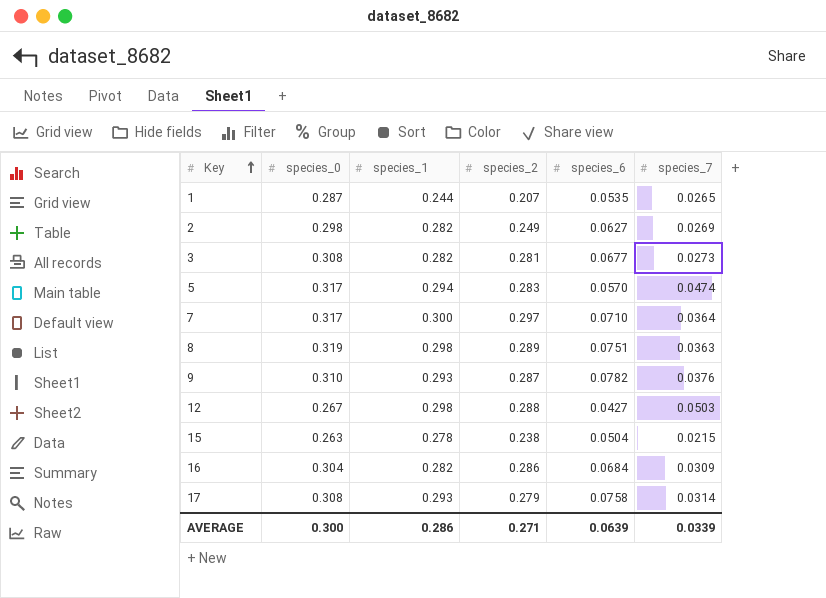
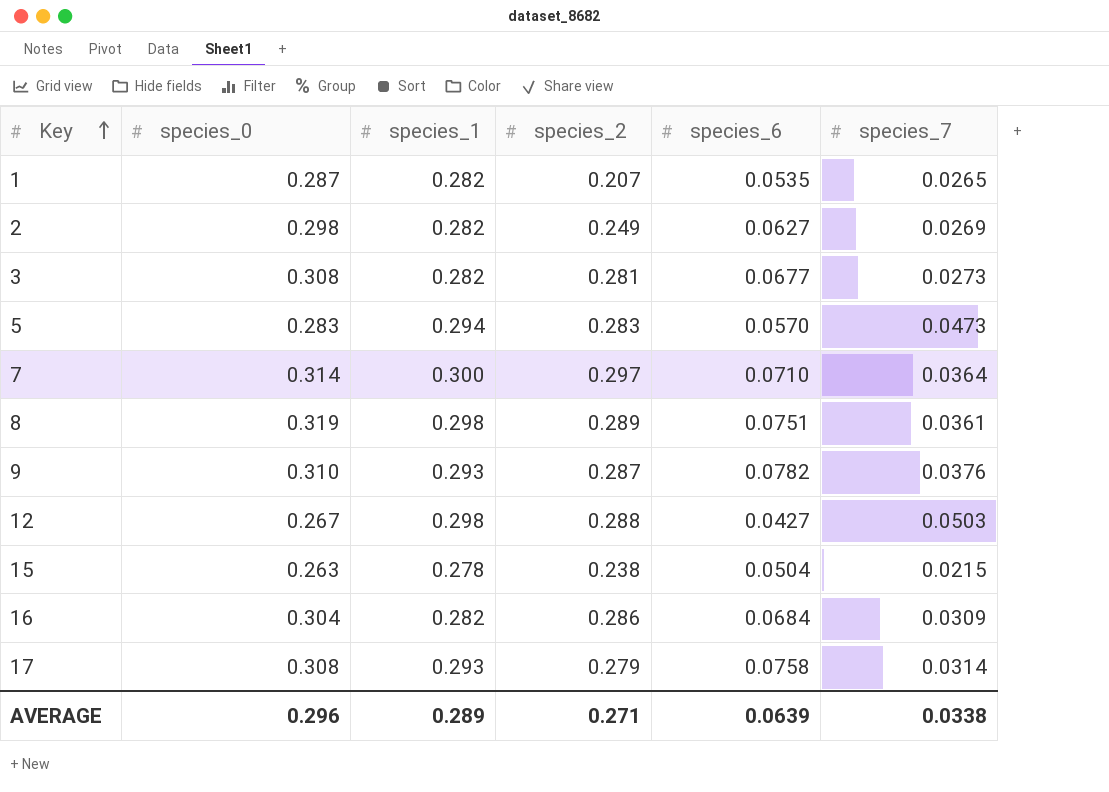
1 | species_1: 0.244 -> 0.282
5 | species_0: 0.317 -> 0.283
5 | species_7: 0.0474 -> 0.0473
7 | species_0: 0.317 -> 0.314
8 | species_7: 0.0363 -> 0.0361
AVERAGE | species_0: 0.300 -> 0.296
AVERAGE | species_1: 0.286 -> 0.289
AVERAGE | species_7: 0.0339 -> 0.0338

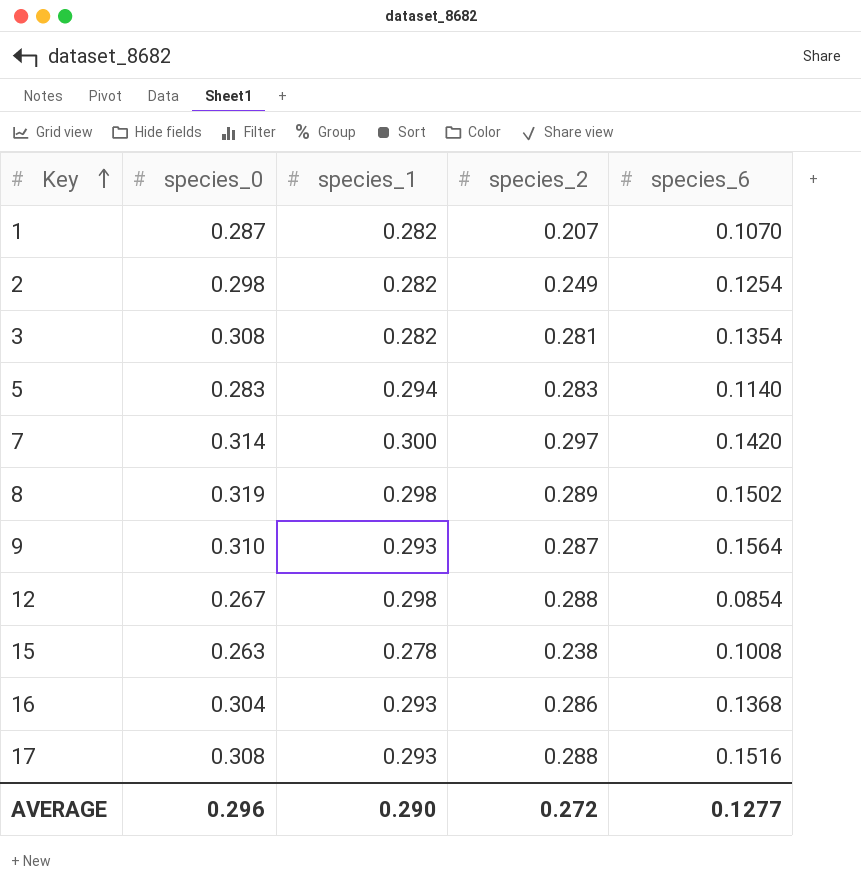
column species_7 | position: 6 -> none
1 | species_6: 0.0535 -> 0.1070
2 | species_6: 0.0627 -> 0.1254
3 | species_6: 0.0677 -> 0.1354
5 | species_6: 0.0570 -> 0.1140
7 | species_6: 0.0710 -> 0.1420
8 | species_6: 0.0751 -> 0.1502
9 | species_6: 0.0782 -> 0.1564
12 | species_6: 0.0427 -> 0.0854
15 | species_6: 0.0504 -> 0.1008
16 | species_1: 0.282 -> 0.293
16 | species_6: 0.0684 -> 0.1368
17 | species_2: 0.279 -> 0.288
17 | species_6: 0.0758 -> 0.1516
AVERAGE | species_1: 0.289 -> 0.290
AVERAGE | species_2: 0.271 -> 0.272
AVERAGE | species_6: 0.0639 -> 0.1277

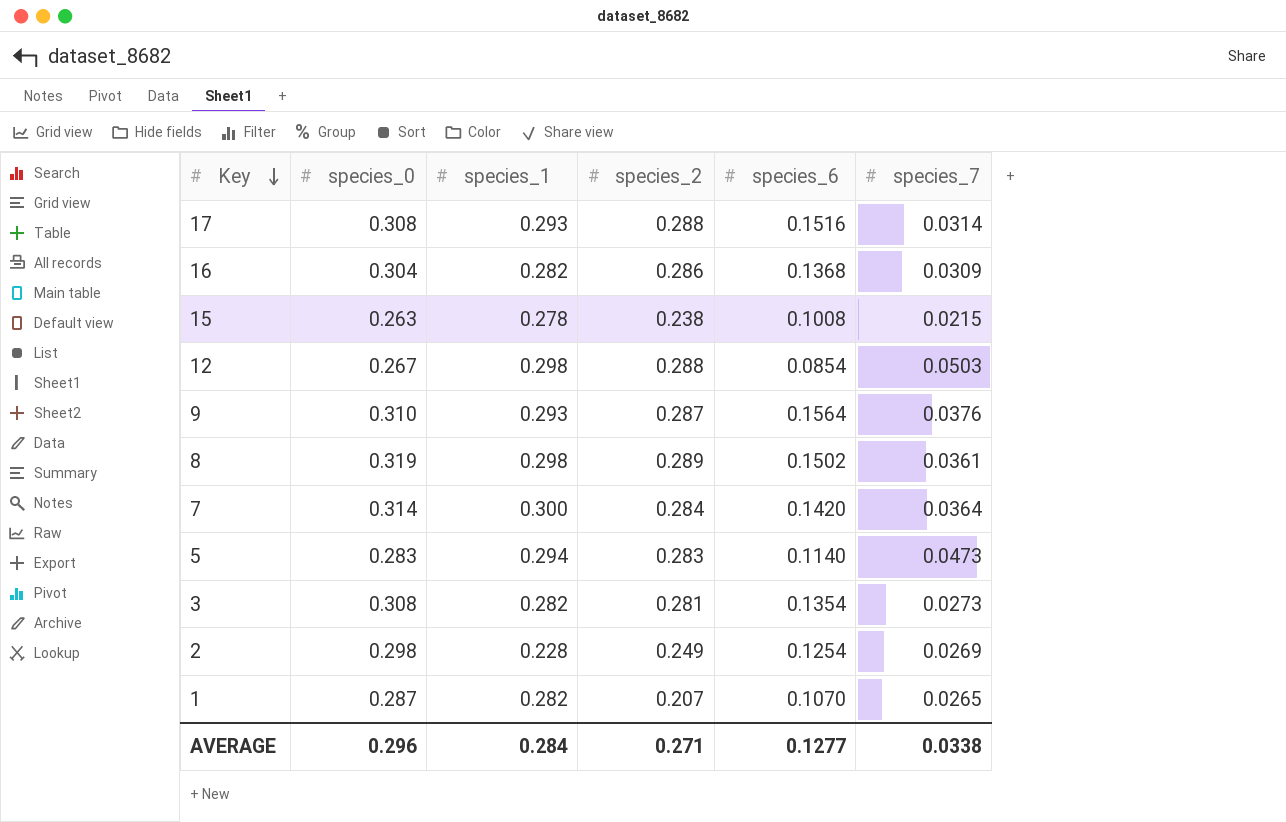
row order: Key ascending -> Key descending
column species_7 | position: none -> 6
16 | species_1: 0.293 -> 0.282
7 | species_2: 0.297 -> 0.284
2 | species_1: 0.282 -> 0.228
AVERAGE | species_1: 0.290 -> 0.284
AVERAGE | species_2: 0.272 -> 0.271

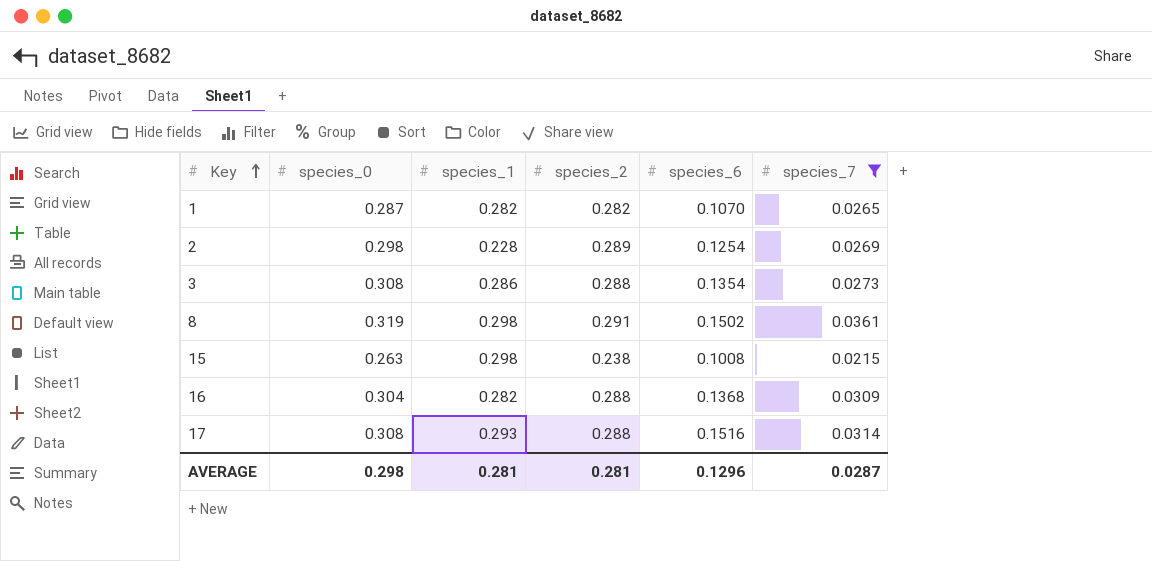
filter: none -> species_7 <= 0.0361
row order: Key descending -> Key ascending
1 | species_2: 0.207 -> 0.282
2 | species_2: 0.249 -> 0.289
3 | species_1: 0.282 -> 0.286
3 | species_2: 0.281 -> 0.288
8 | species_2: 0.289 -> 0.291
15 | species_1: 0.278 -> 0.298
16 | species_2: 0.286 -> 0.288
AVERAGE | species_0: 0.296 -> 0.298
AVERAGE | species_1: 0.284 -> 0.281
AVERAGE | species_2: 0.271 -> 0.281
AVERAGE | species_6: 0.1277 -> 0.1296
AVERAGE | species_7: 0.0338 -> 0.0287

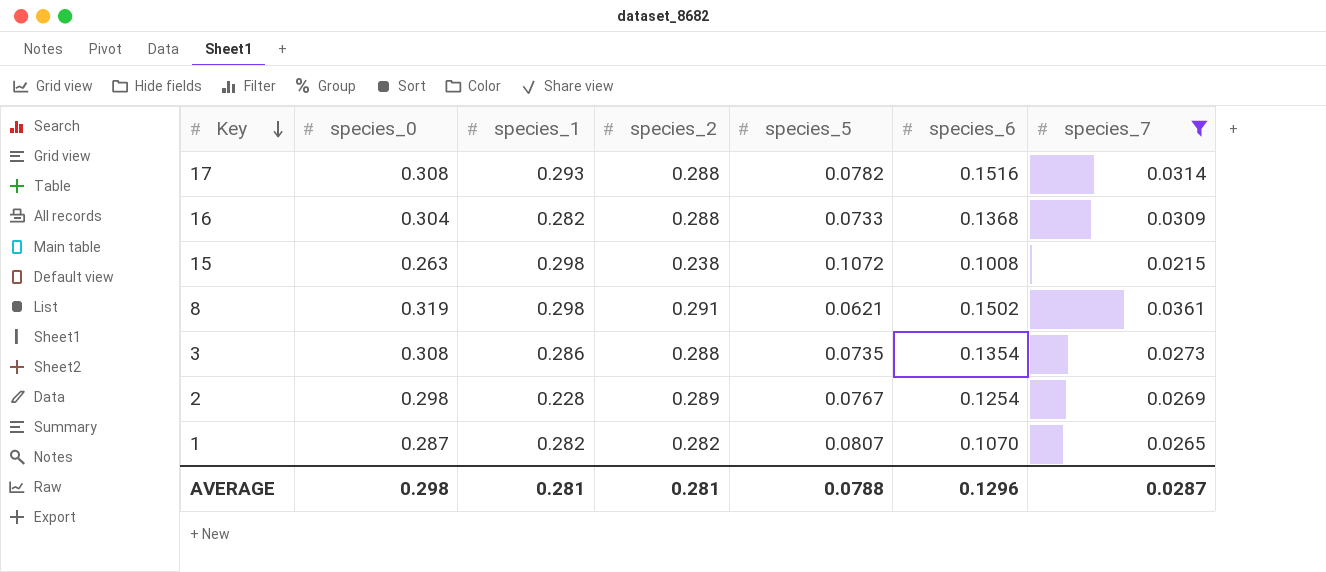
row order: Key ascending -> Key descending
column species_5 | position: none -> 5

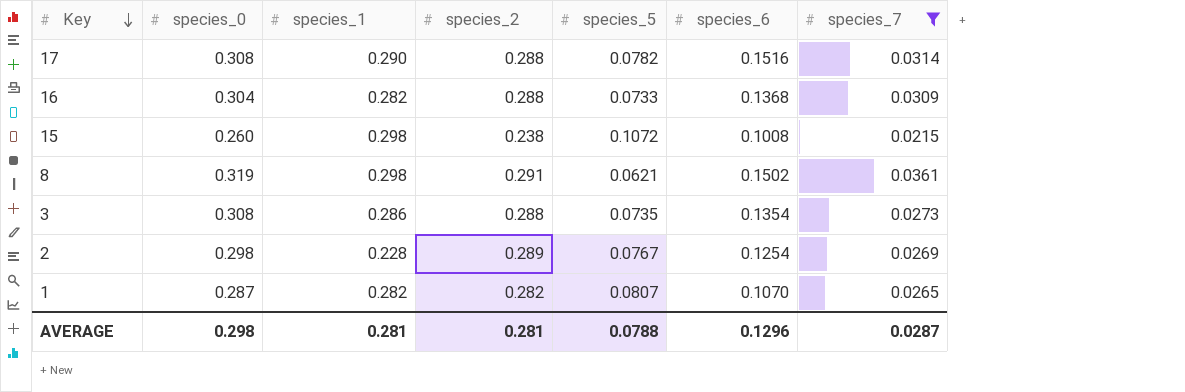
17 | species_1: 0.293 -> 0.290
15 | species_0: 0.263 -> 0.260

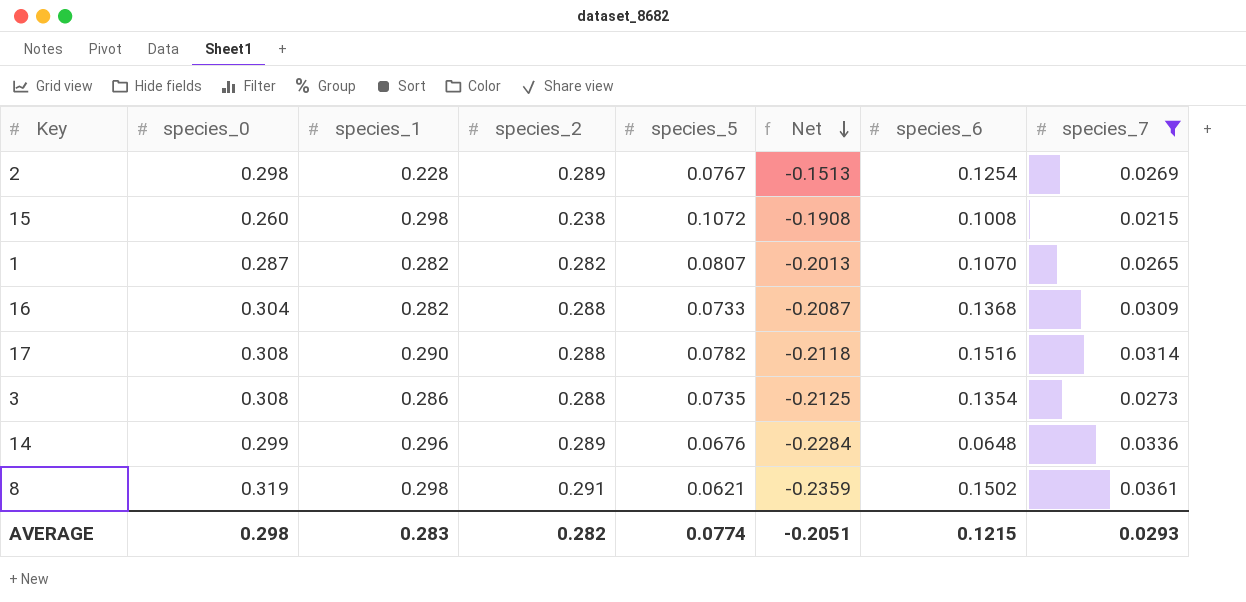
row order: Key descending -> Net descending
column Net | formula: none -> [species_5] - [species_1]
row 14: none -> 0.299 | 0.296 | 0.289 | 0.0676 | -0.2284 | 0.0648 | 0.0336
AVERAGE | species_1: 0.281 -> 0.283
AVERAGE | species_2: 0.281 -> 0.282
AVERAGE | species_5: 0.0788 -> 0.0774
AVERAGE | species_6: 0.1296 -> 0.1215
AVERAGE | species_7: 0.0287 -> 0.0293

